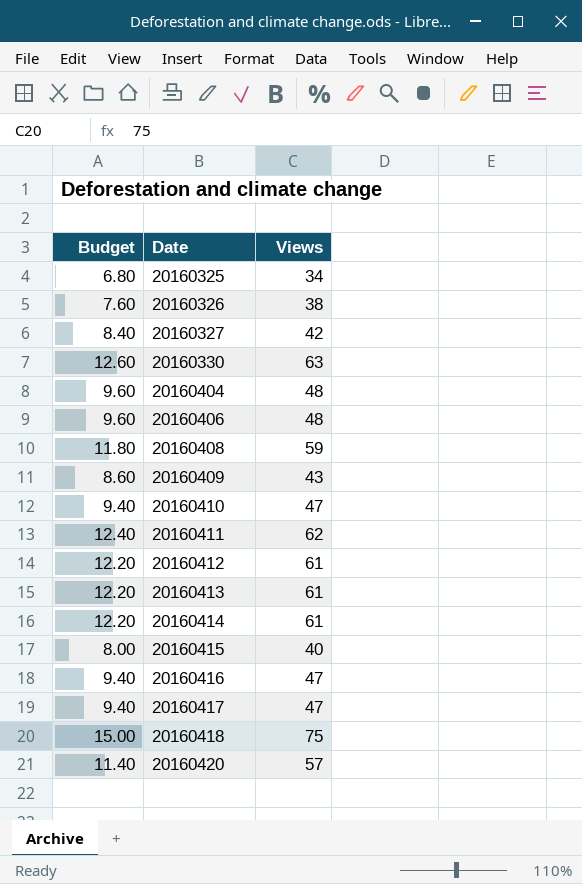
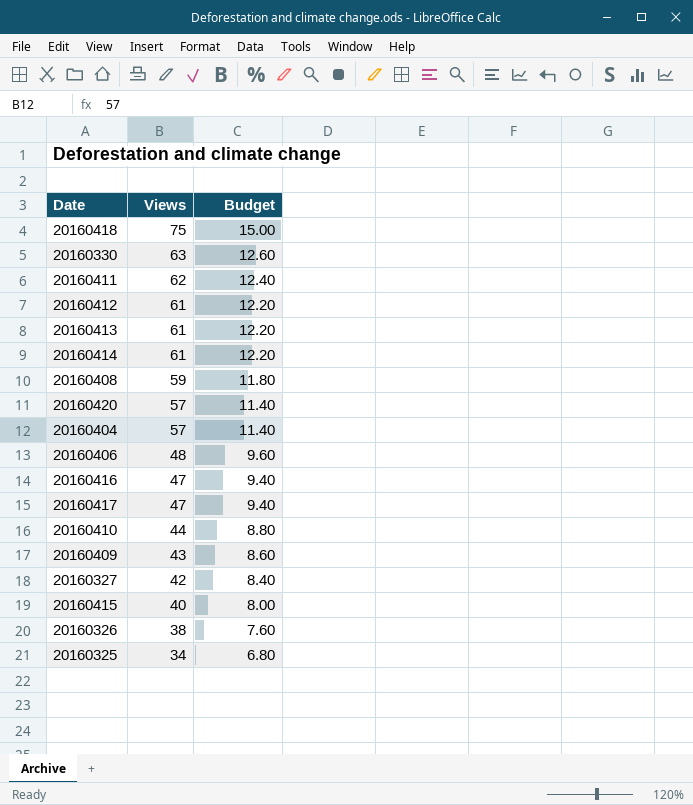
row order: Date ascending -> Views descending
column Budget | position: 1 -> 3
20160404 | Views: 48 -> 57
20160404 | Budget: 9.60 -> 11.40
20160410 | Views: 47 -> 44
20160410 | Budget: 9.40 -> 8.80

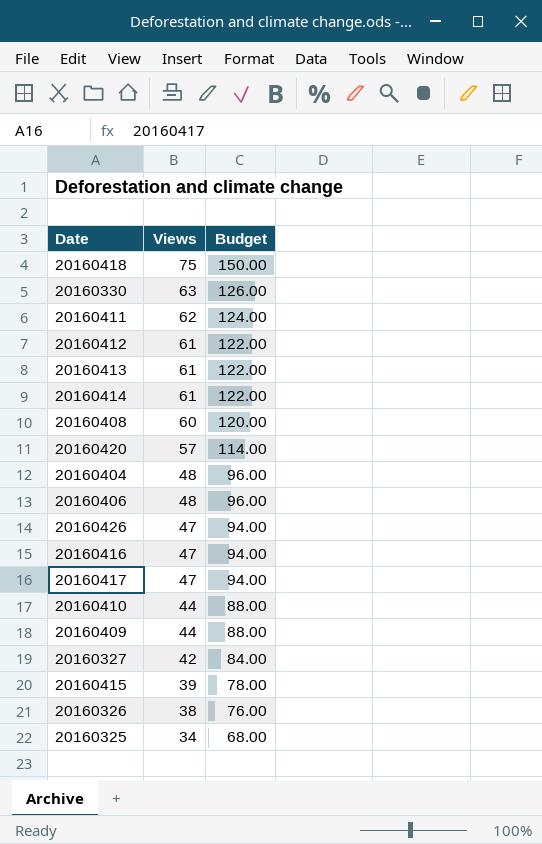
column Budget | formula: [Views] * 0.2 -> [Views] * 2
20160408 | Views: 59 -> 60
20160404 | Views: 57 -> 48
row 20160426: none -> 47 | 94.00
20160409 | Views: 43 -> 44
20160415 | Views: 40 -> 39

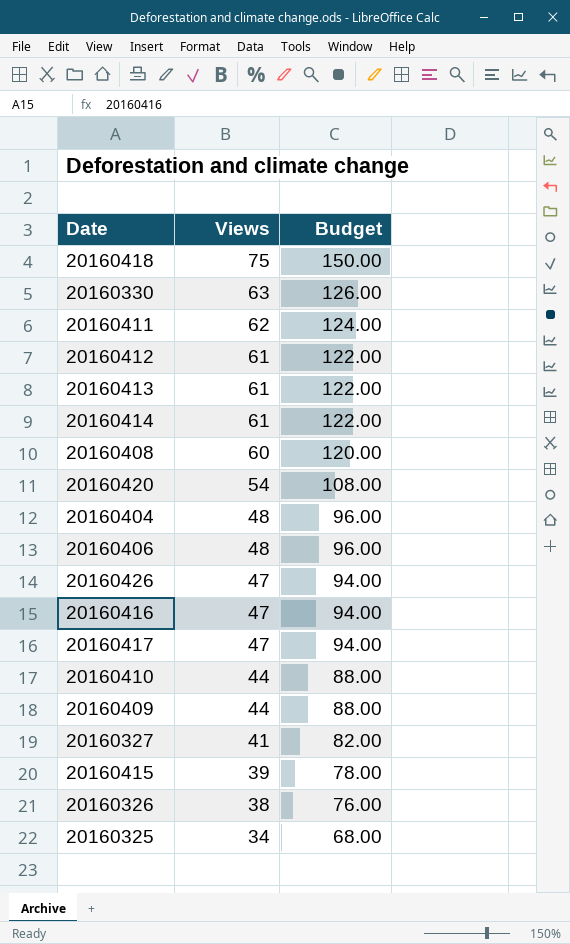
20160420 | Views: 57 -> 54
20160420 | Budget: 114.00 -> 108.00
20160327 | Views: 42 -> 41
20160327 | Budget: 84.00 -> 82.00

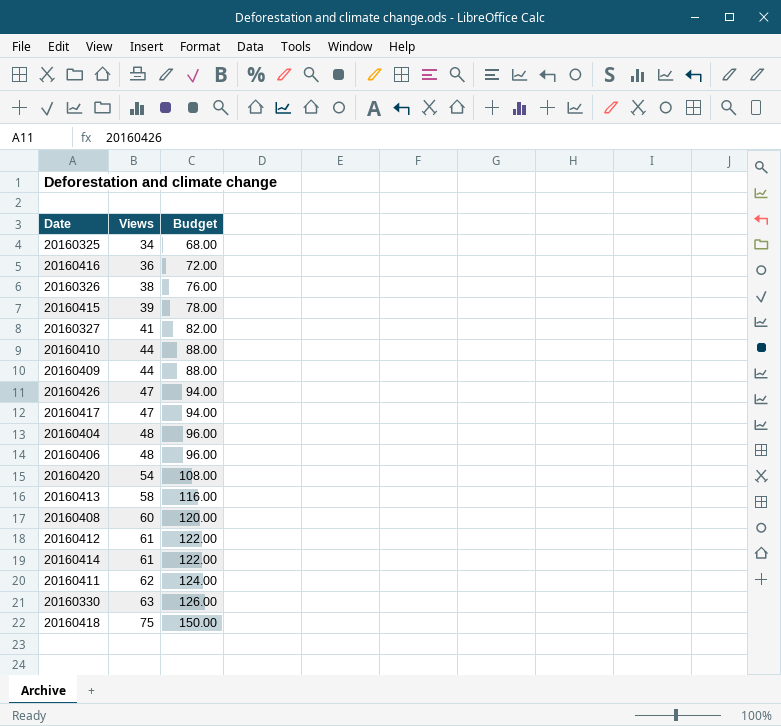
row order: Views descending -> Views ascending
20160416 | Views: 47 -> 36
20160416 | Budget: 94.00 -> 72.00
20160413 | Views: 61 -> 58
20160413 | Budget: 122.00 -> 116.00

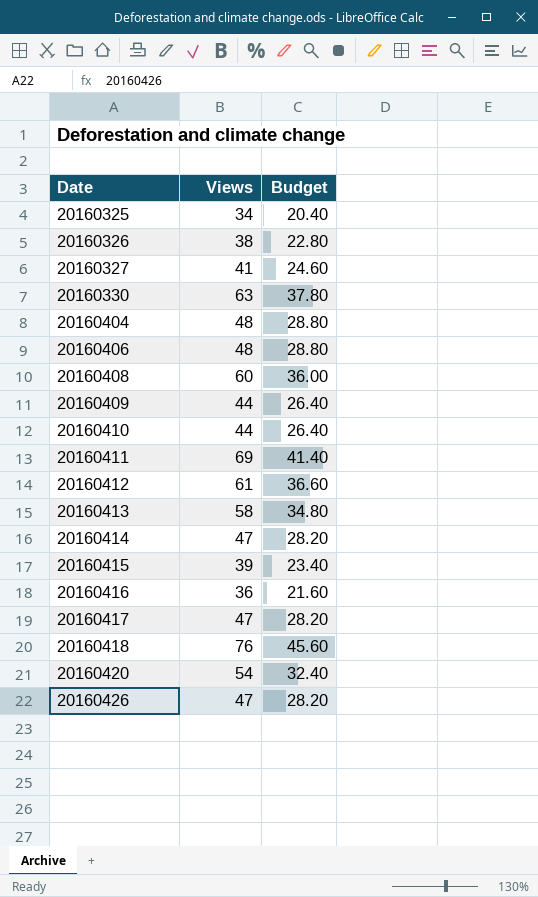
row order: Views ascending -> Date ascending
column Budget | formula: [Views] * 2 -> [Views] * 0.6
20160411 | Views: 62 -> 69
20160414 | Views: 61 -> 47
20160418 | Views: 75 -> 76

